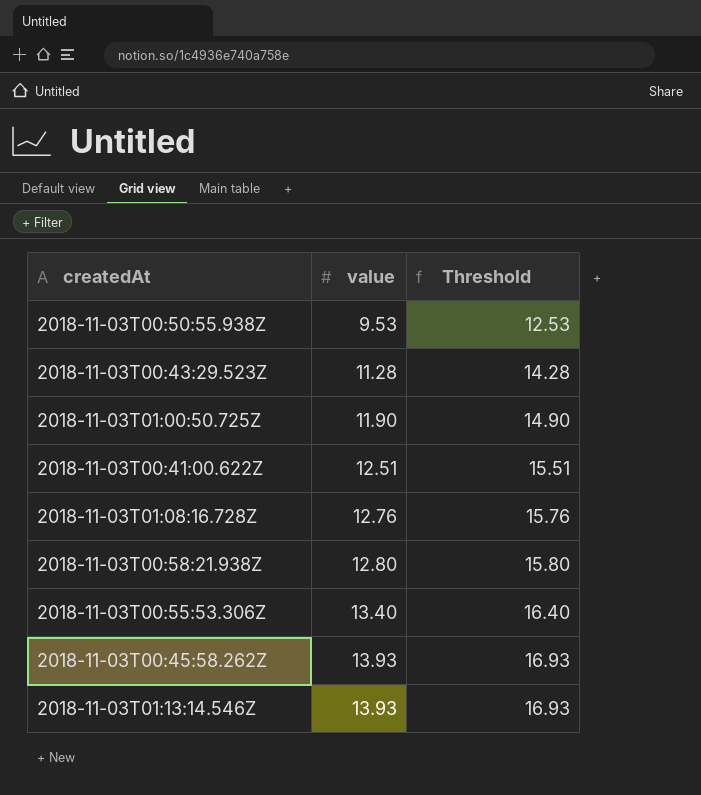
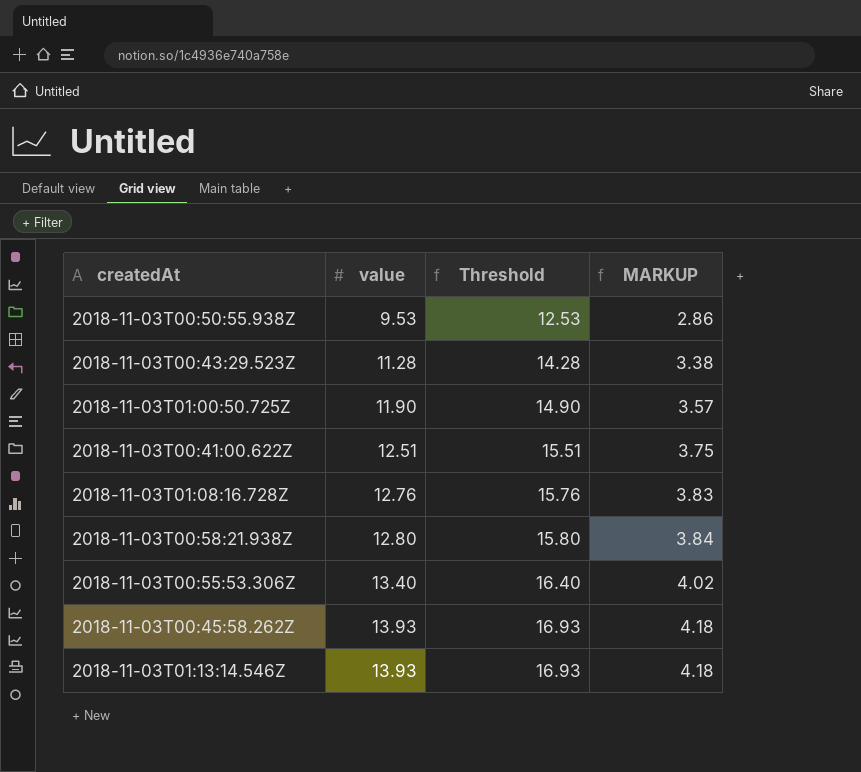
column MARKUP | formula: none -> [value] * 0.3

